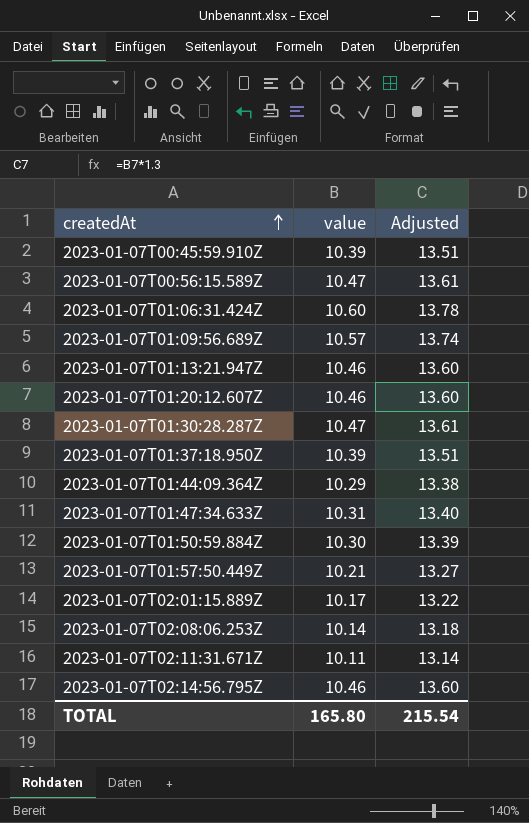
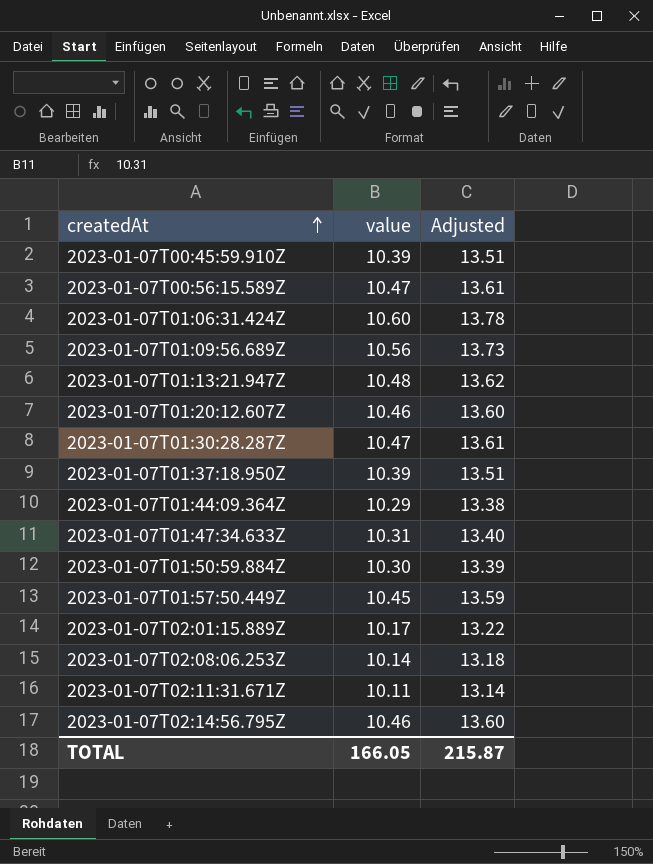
2023-01-07T01:09:56.689Z | value: 10.57 -> 10.56
2023-01-07T01:09:56.689Z | Adjusted: 13.74 -> 13.73
2023-01-07T01:13:21.947Z | value: 10.46 -> 10.48
2023-01-07T01:13:21.947Z | Adjusted: 13.60 -> 13.62
2023-01-07T01:57:50.449Z | value: 10.21 -> 10.45
2023-01-07T01:57:50.449Z | Adjusted: 13.27 -> 13.59
TOTAL | value: 165.80 -> 166.05
TOTAL | Adjusted: 215.54 -> 215.87

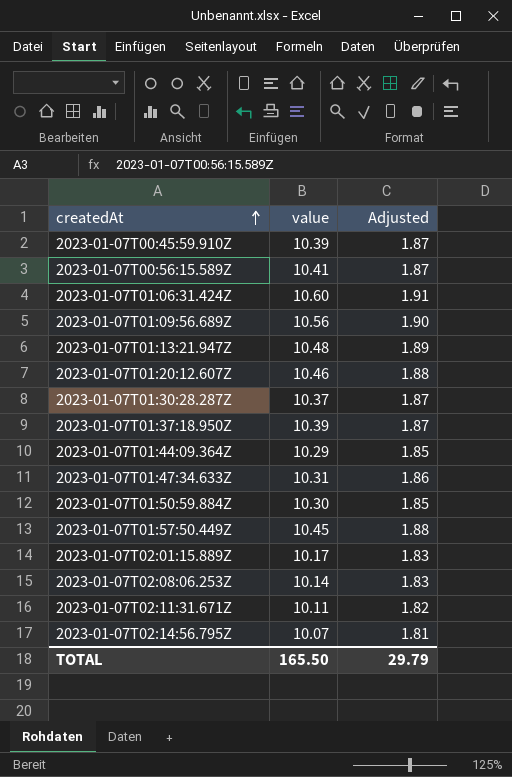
column Adjusted | formula: [value] * 1.3 -> [value] * 0.18
2023-01-07T00:56:15.589Z | value: 10.47 -> 10.41
2023-01-07T01:30:28.287Z | value: 10.47 -> 10.37
2023-01-07T02:14:56.795Z | value: 10.46 -> 10.07
TOTAL | value: 166.05 -> 165.50
TOTAL | Adjusted: 215.87 -> 29.79

